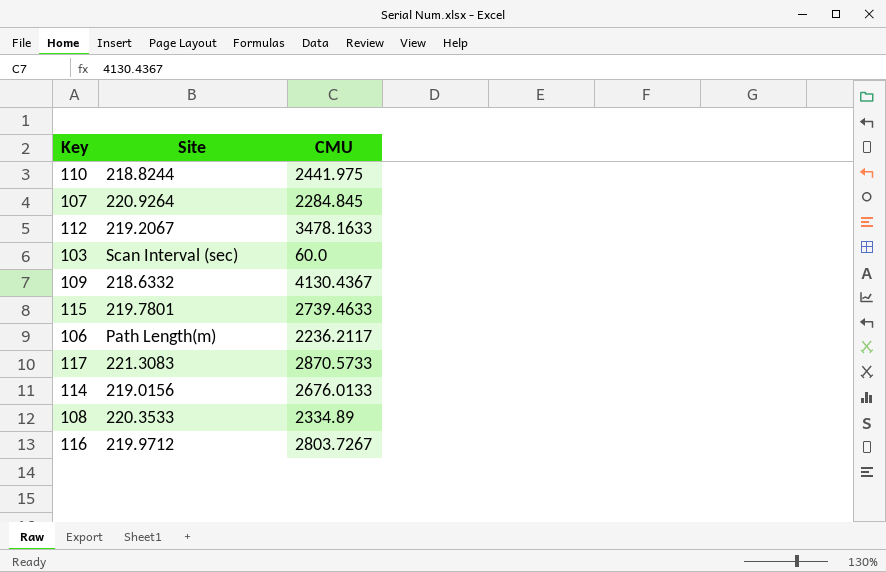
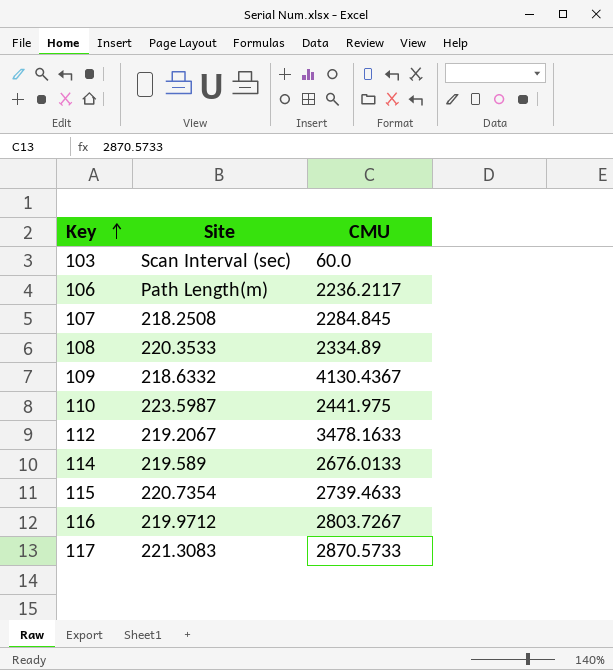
row order: none -> Key ascending
107 | Site: 220.9264 -> 218.2508
110 | Site: 218.8244 -> 223.5987
114 | Site: 219.0156 -> 219.589
115 | Site: 219.7801 -> 220.7354

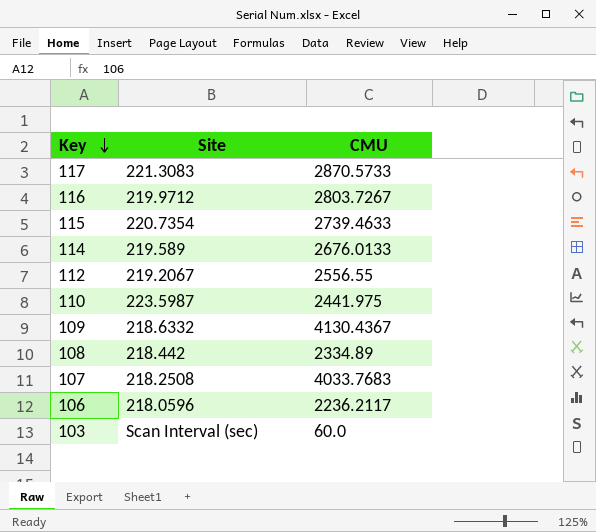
row order: Key ascending -> Key descending
112 | CMU: 3478.1633 -> 2556.55
108 | Site: 220.3533 -> 218.442
107 | CMU: 2284.845 -> 4033.7683
106 | Site: Path Length(m) -> 218.0596

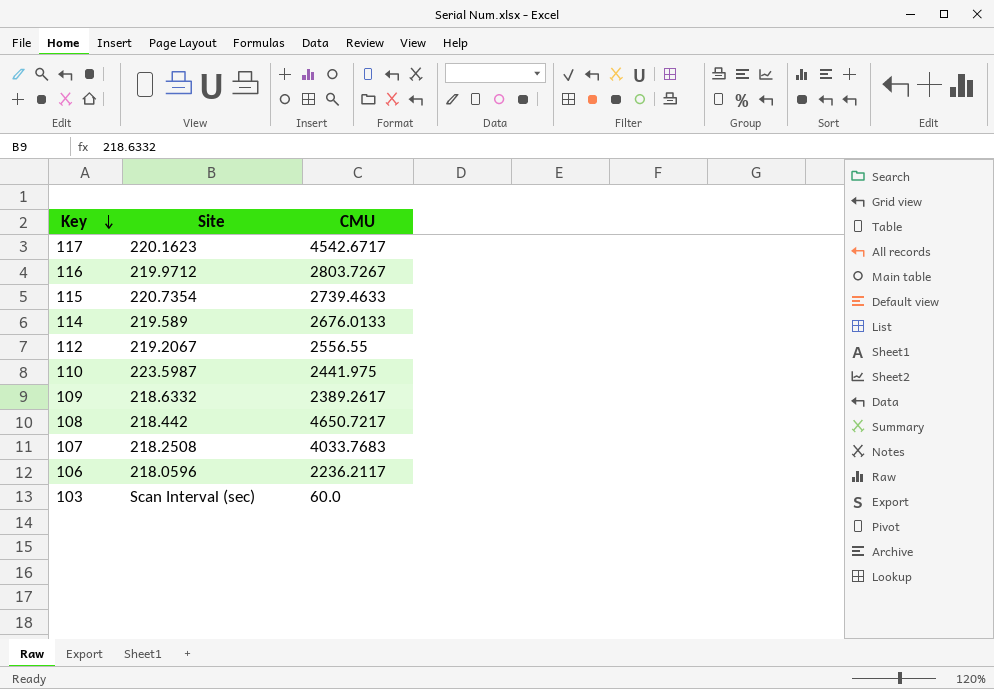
117 | Site: 221.3083 -> 220.1623
117 | CMU: 2870.5733 -> 4542.6717
109 | CMU: 4130.4367 -> 2389.2617
108 | CMU: 2334.89 -> 4650.7217

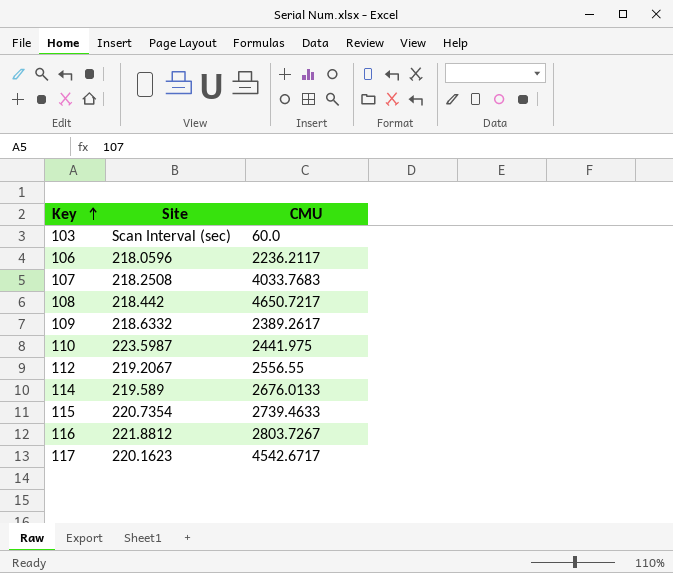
row order: Key descending -> Key ascending
116 | Site: 219.9712 -> 221.8812

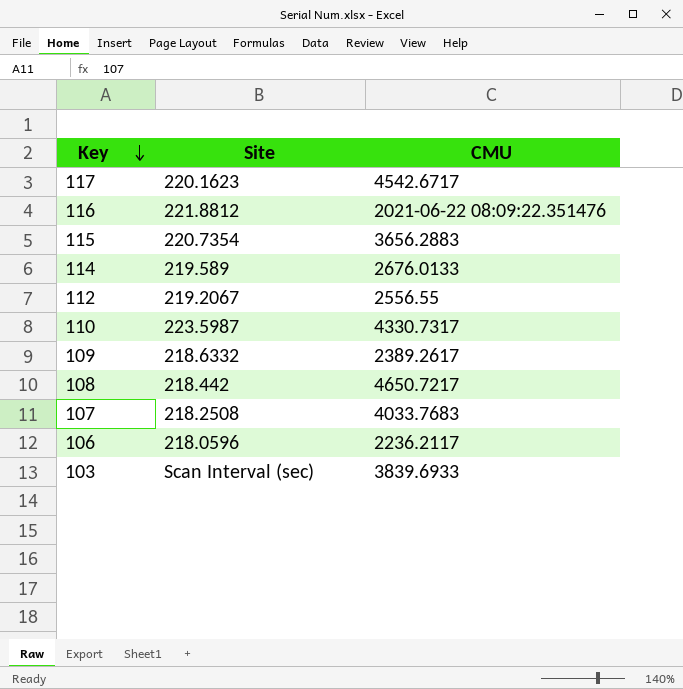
row order: Key ascending -> Key descending
116 | CMU: 2803.7267 -> 2021-06-22 08:09:22.351476
115 | CMU: 2739.4633 -> 3656.2883
110 | CMU: 2441.975 -> 4330.7317
103 | CMU: 60.0 -> 3839.6933

